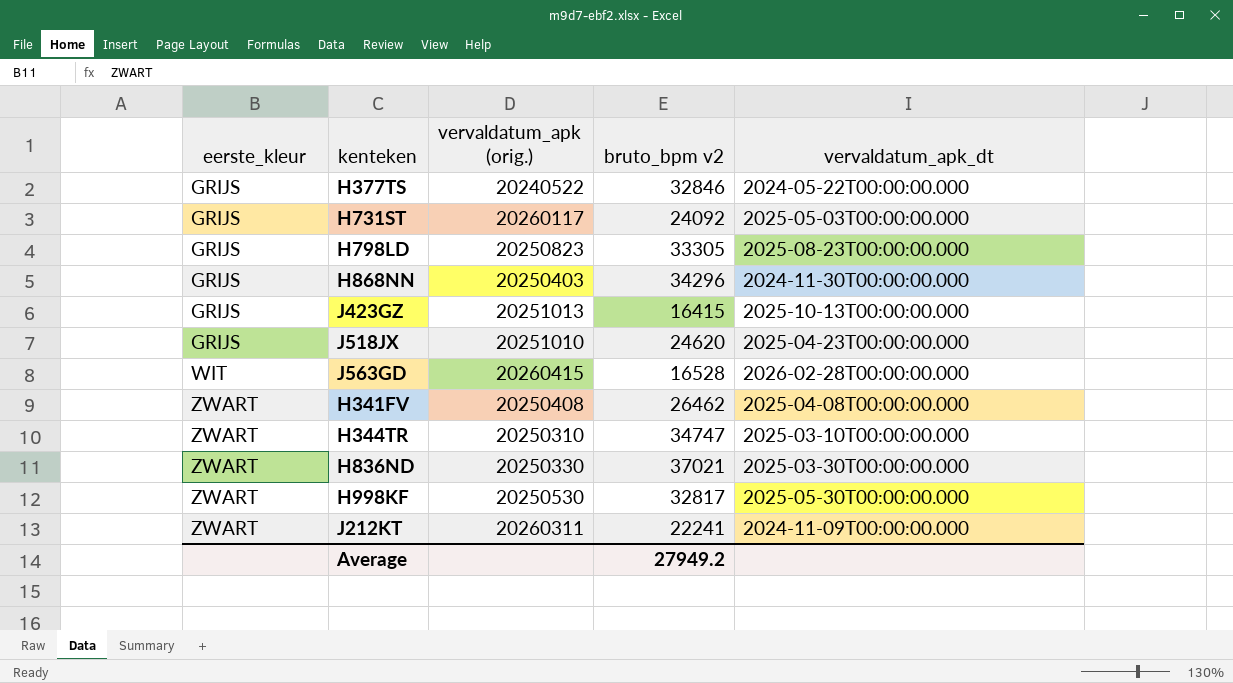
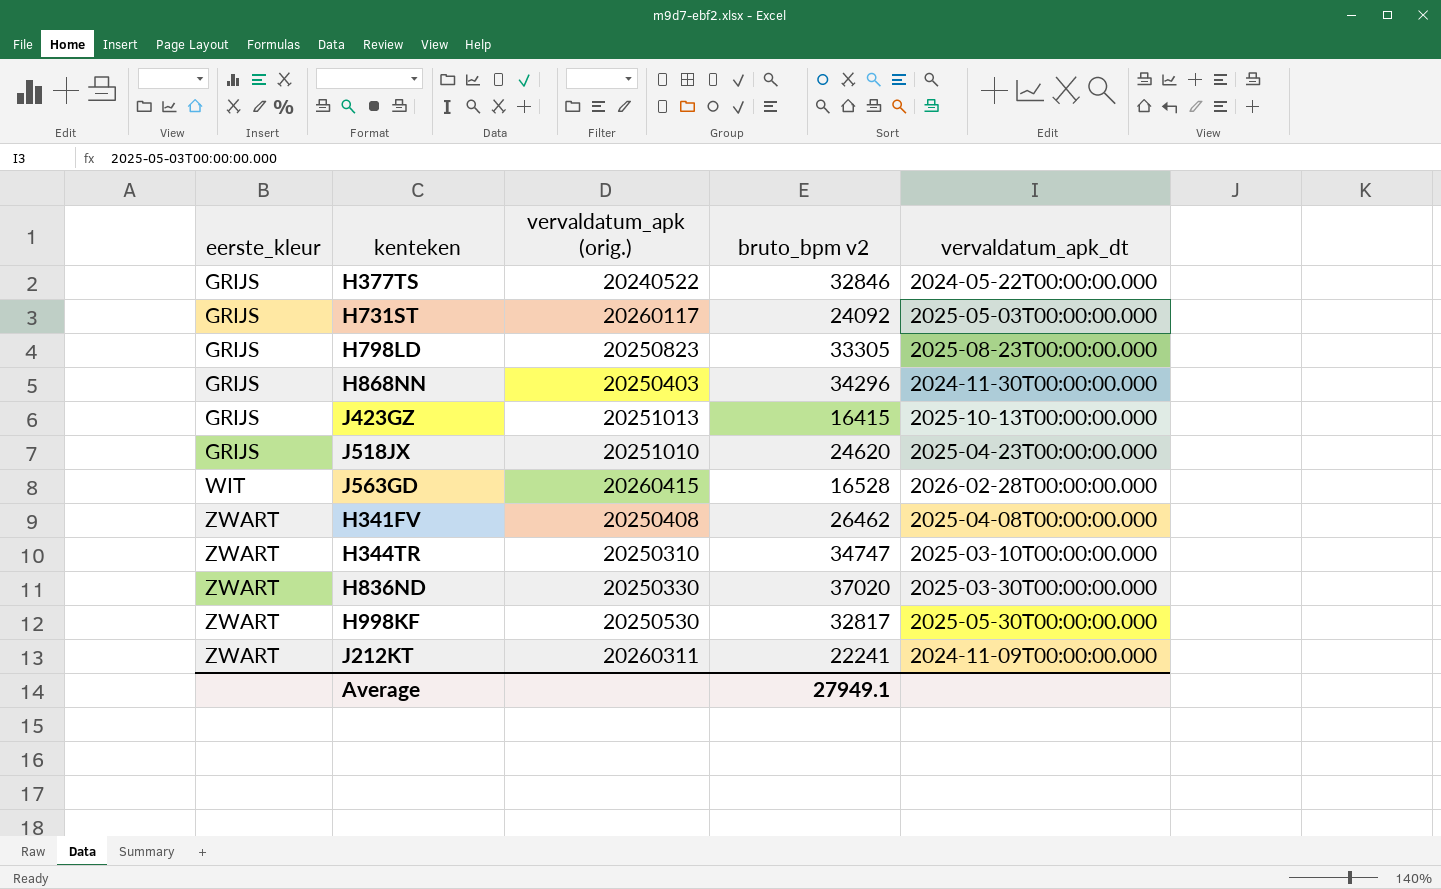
H836ND | bruto_bpm v2: 37021 -> 37020
Average | bruto_bpm v2: 27949.2 -> 27949.1

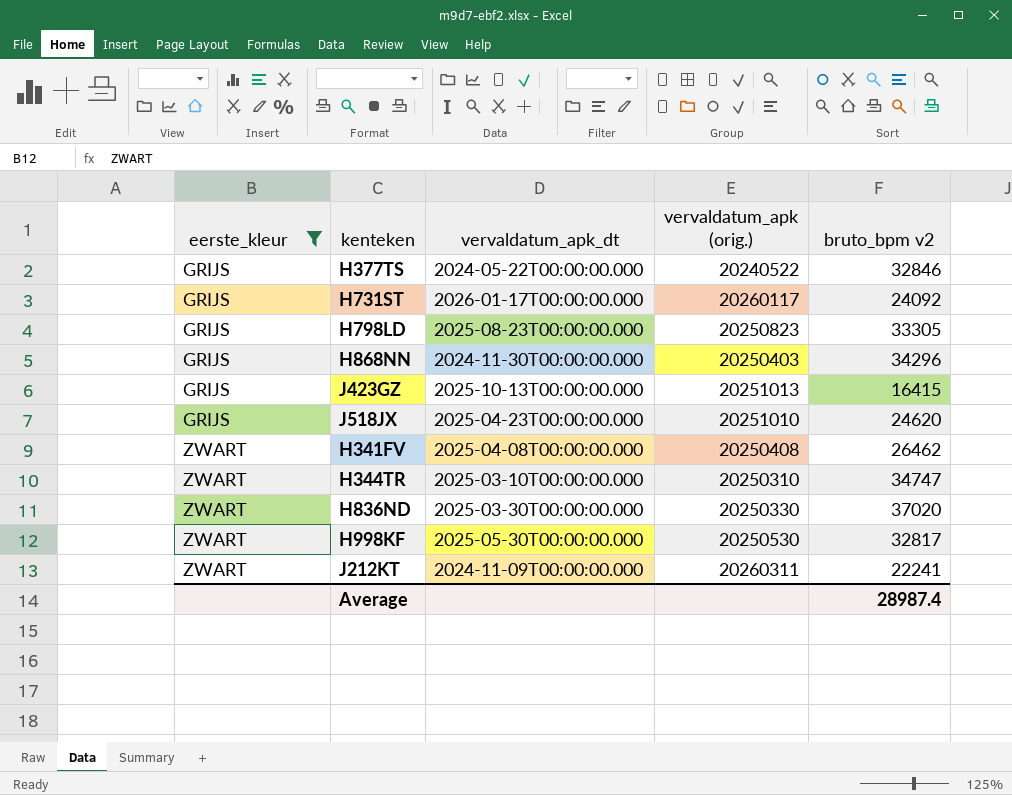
filter: none -> eerste_kleur != WIT
column vervaldatum_apk_dt | position: 5 -> 3
H731ST | vervaldatum_apk_dt: 2025-05-03T00:00:00.000 -> 2026-01-17T00:00:00.000
Average | bruto_bpm v2: 27949.1 -> 28987.4

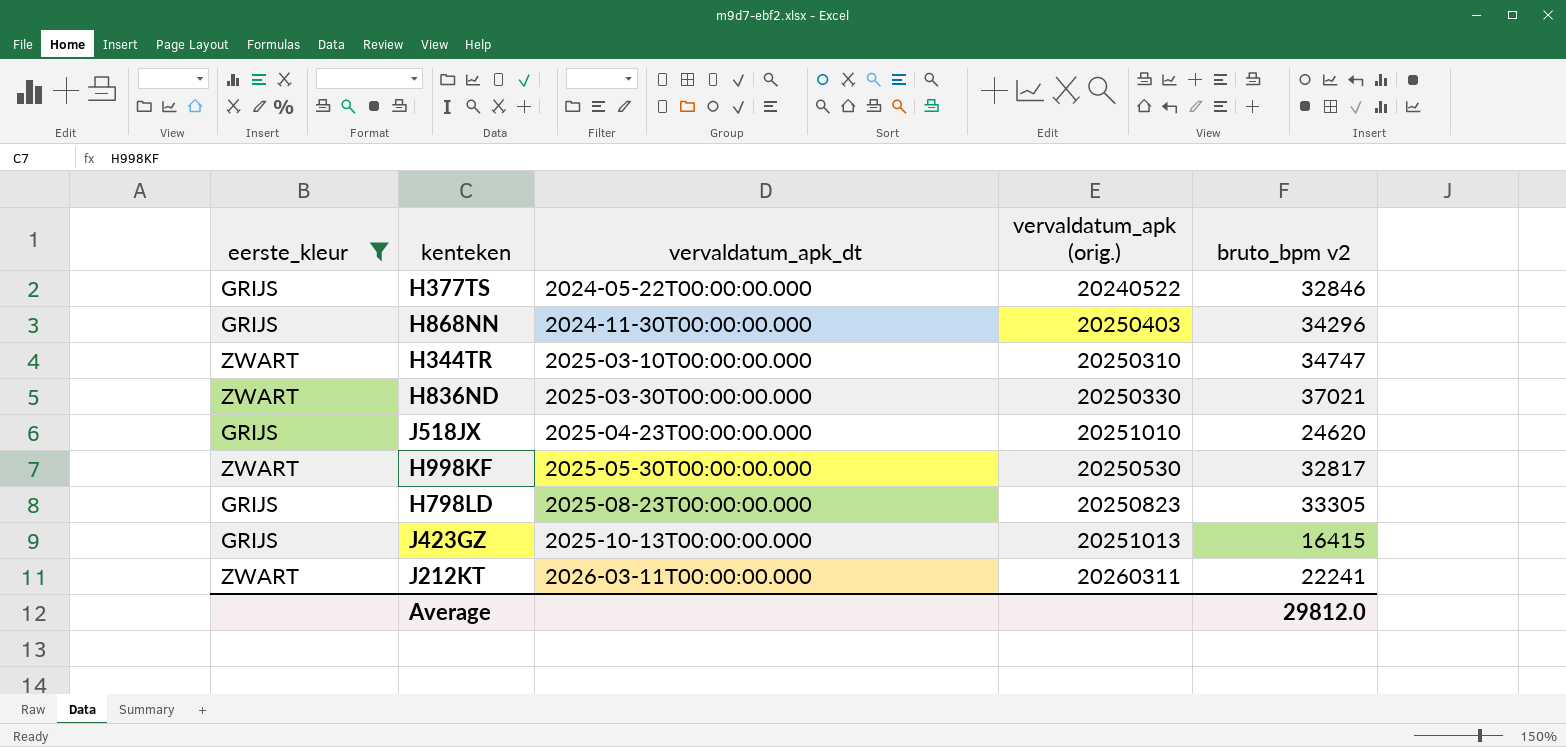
row order: eerste_kleur ascending -> vervaldatum_apk_dt ascending
row H731ST: GRIJS | 2026-01-17T00:00:00.000 | 20260117 | 24092 -> none
row H341FV: ZWART | 2025-04-08T00:00:00.000 | 20250408 | 26462 -> none
H836ND | bruto_bpm v2: 37020 -> 37021
J212KT | vervaldatum_apk_dt: 2024-11-09T00:00:00.000 -> 2026-03-11T00:00:00.000
Average | bruto_bpm v2: 28987.4 -> 29812.0

